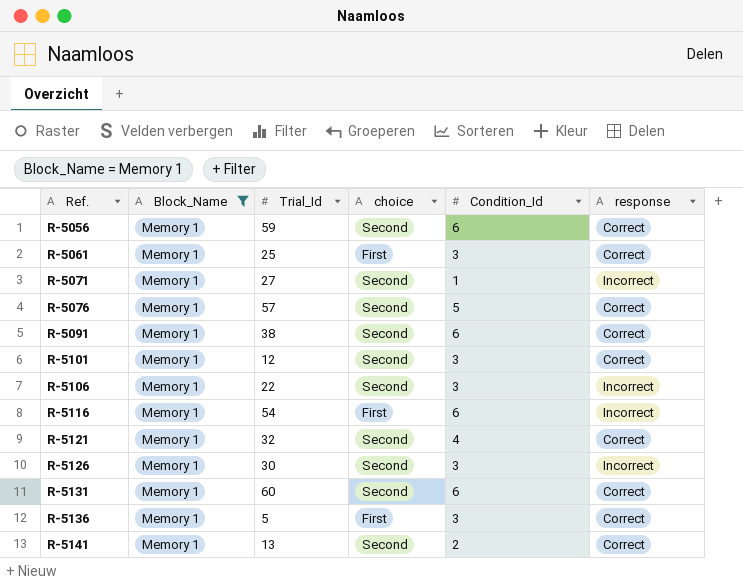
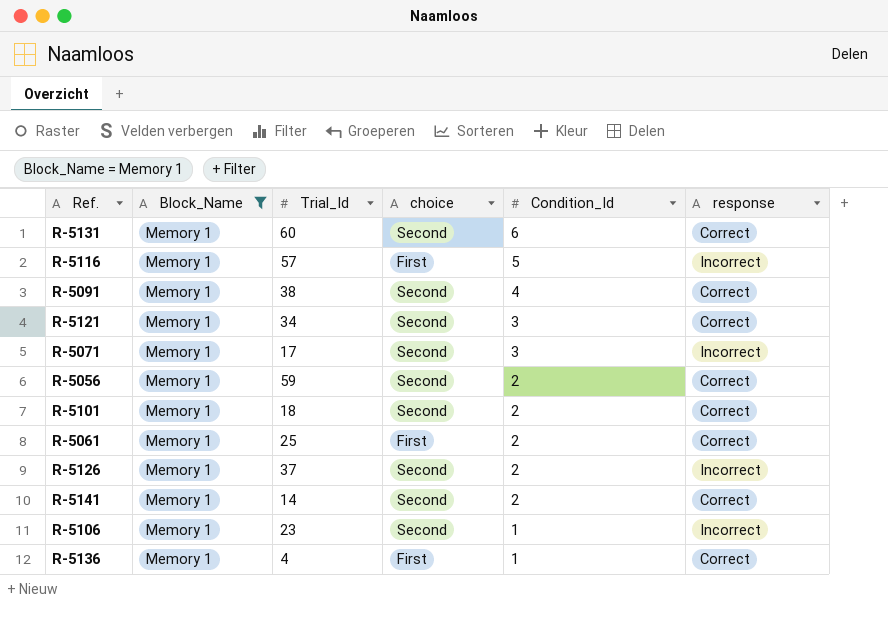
row order: Ref. ascending -> Condition_Id descending
row R-5076: Memory 1 | 57 | Second | 5 | Correct -> none
R-5116 | Trial_Id: 54 -> 57
R-5116 | Condition_Id: 6 -> 5
R-5091 | Condition_Id: 6 -> 4
R-5121 | Trial_Id: 32 -> 34
R-5121 | Condition_Id: 4 -> 3
R-5071 | Trial_Id: 27 -> 17
R-5071 | Condition_Id: 1 -> 3
R-5056 | Condition_Id: 6 -> 2
R-5101 | Trial_Id: 12 -> 18
R-5101 | Condition_Id: 3 -> 2
R-5061 | Condition_Id: 3 -> 2
R-5126 | Trial_Id: 30 -> 37
R-5126 | Condition_Id: 3 -> 2
R-5141 | Trial_Id: 13 -> 14
R-5106 | Trial_Id: 22 -> 23
R-5106 | Condition_Id: 3 -> 1
R-5136 | Trial_Id: 5 -> 4
R-5136 | Condition_Id: 3 -> 1

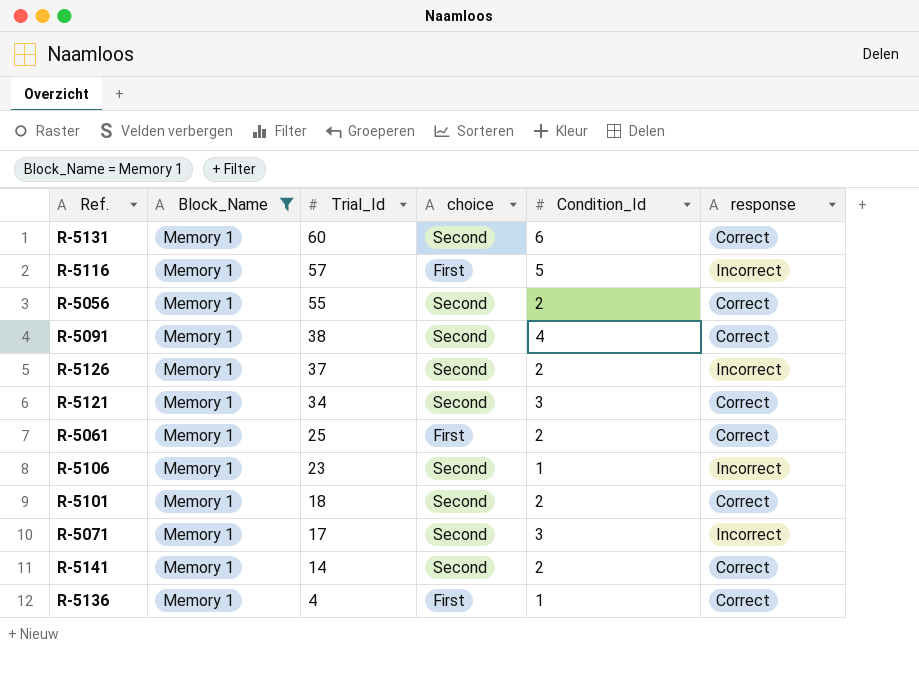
row order: Condition_Id descending -> Trial_Id descending
R-5056 | Trial_Id: 59 -> 55

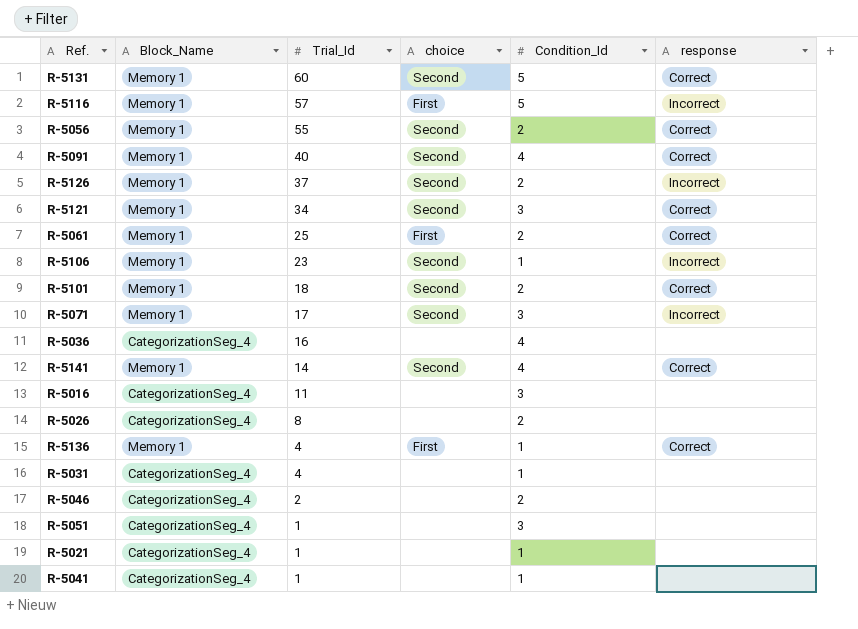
filter: Block_Name = Memory 1 -> none
R-5131 | Condition_Id: 6 -> 5
R-5091 | Trial_Id: 38 -> 40
R-5141 | Condition_Id: 2 -> 4

